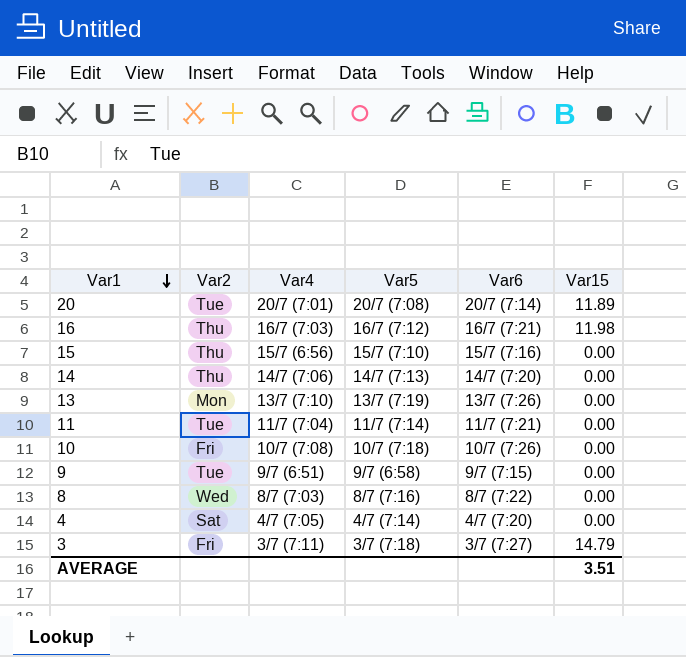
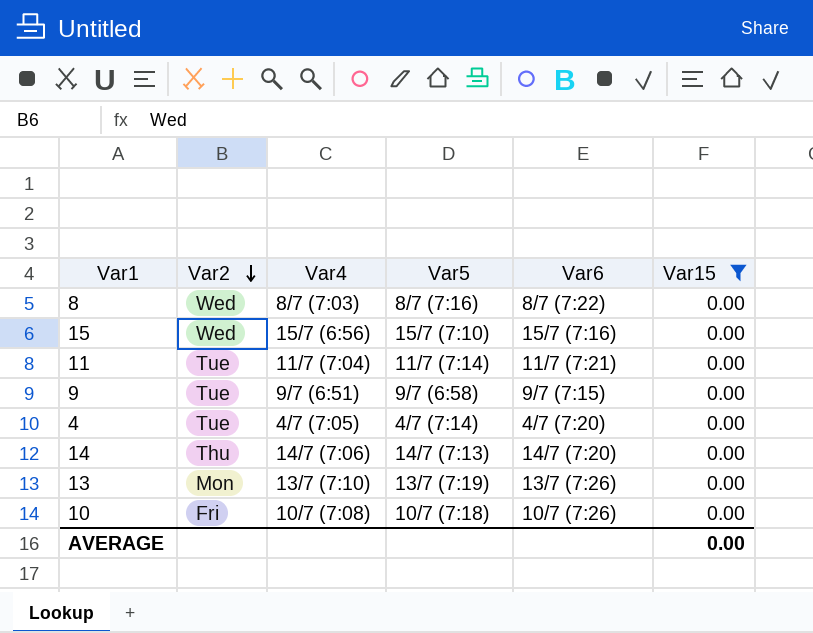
filter: none -> Var15 = 0.00
row order: Var1 descending -> Var2 descending
15 | Var2: Thu -> Wed
4 | Var2: Sat -> Tue
AVERAGE | Var15: 3.51 -> 0.00

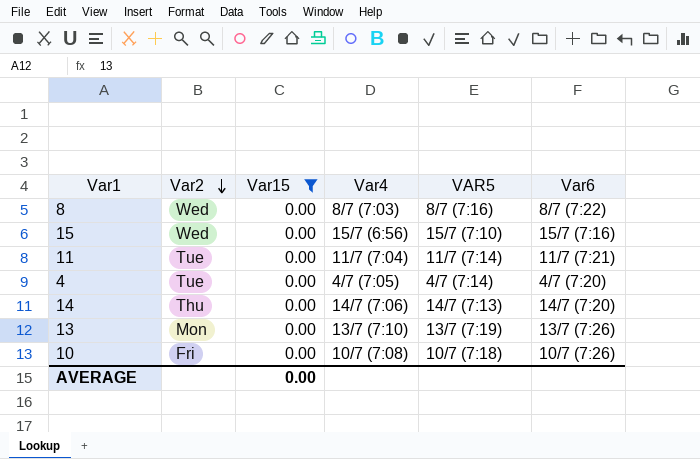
column Var15 | position: 6 -> 3
column name: Var5 -> VAR5
row 9: Tue | 9/7 (6:51) | 9/7 (6:58) | 9/7 (7:15) | 0.00 -> none

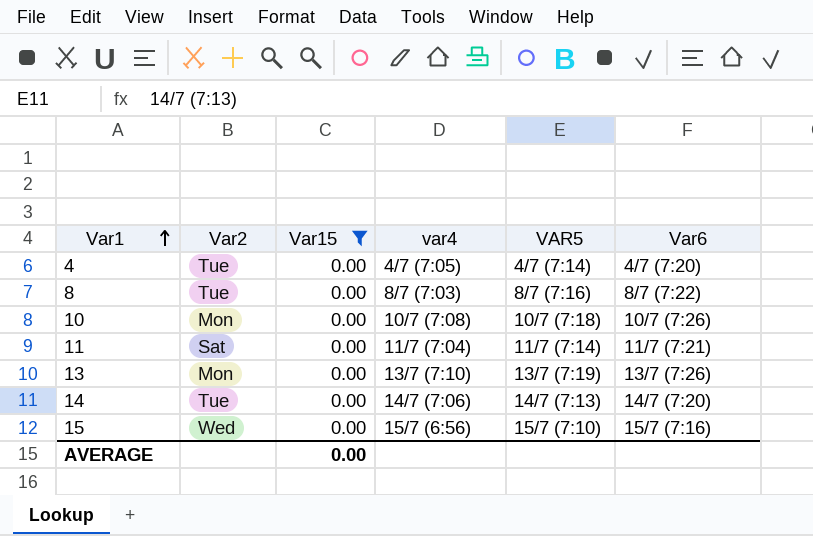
row order: Var2 descending -> Var1 ascending
column name: Var4 -> var4
8 | Var2: Wed -> Tue
10 | Var2: Fri -> Mon
11 | Var2: Tue -> Sat
14 | Var2: Thu -> Tue

